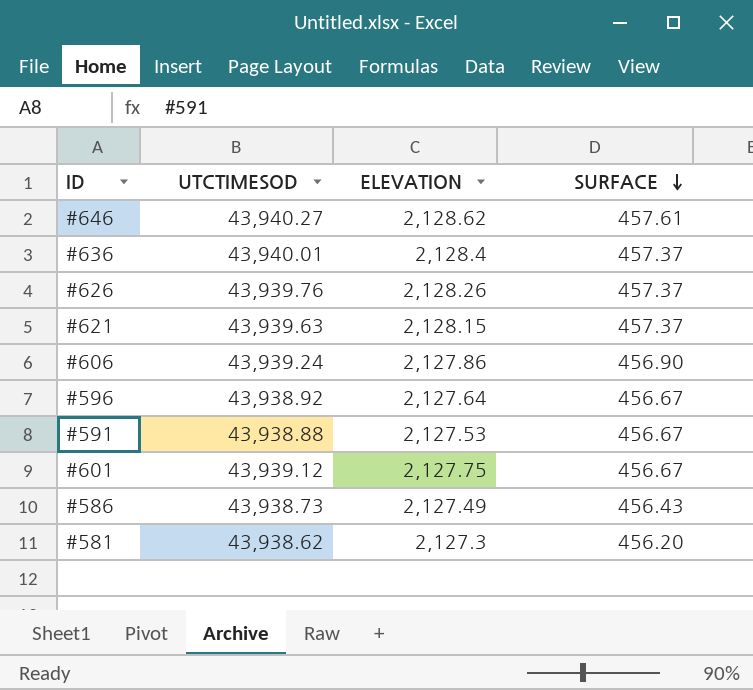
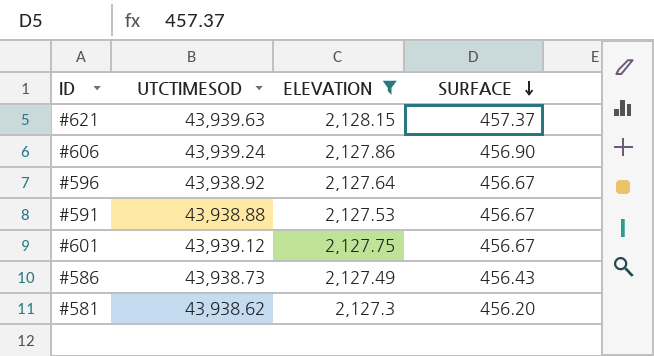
filter: none -> ELEVATION <= 2,128.15

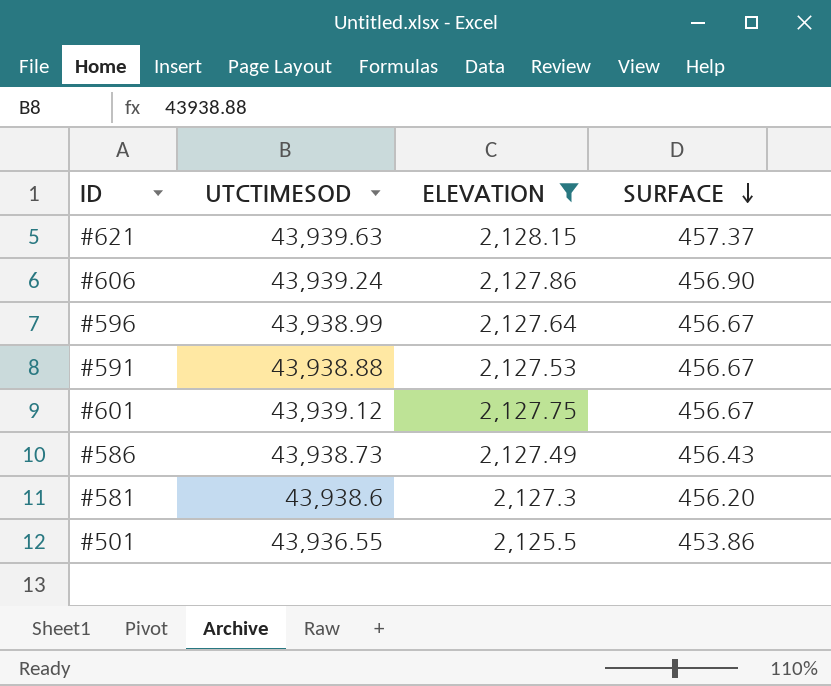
#596 | UTCTIMESOD: 43,938.92 -> 43,938.99
#581 | UTCTIMESOD: 43,938.62 -> 43,938.6
row #501: none -> 43,936.55 | 2,125.5 | 453.86

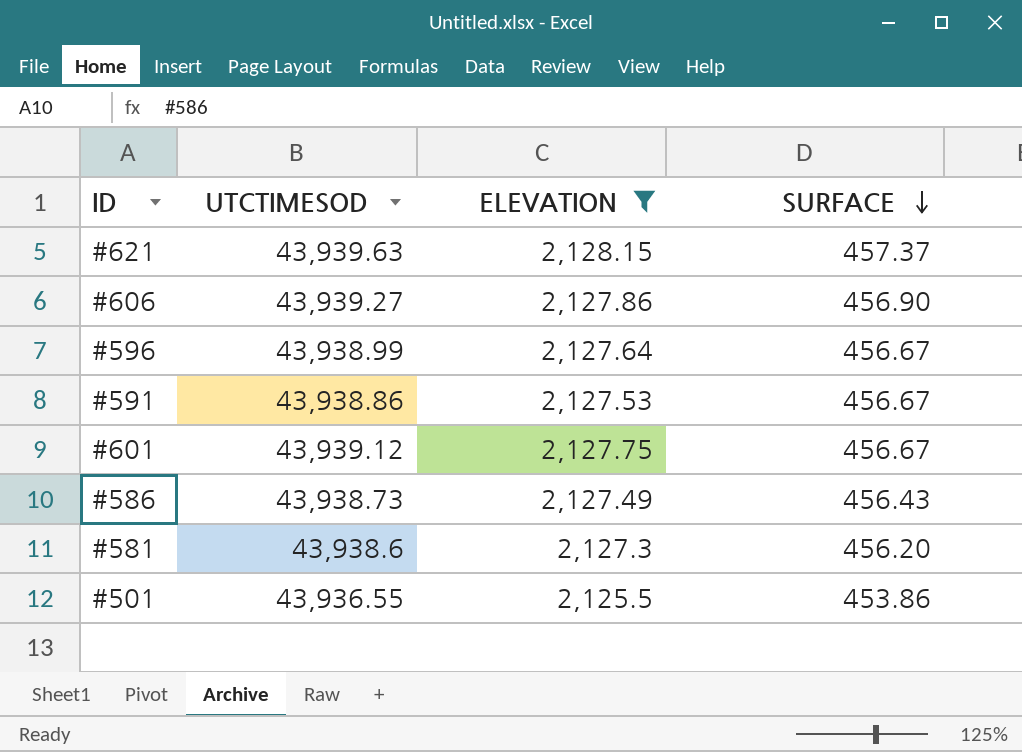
#606 | UTCTIMESOD: 43,939.24 -> 43,939.27
#591 | UTCTIMESOD: 43,938.88 -> 43,938.86

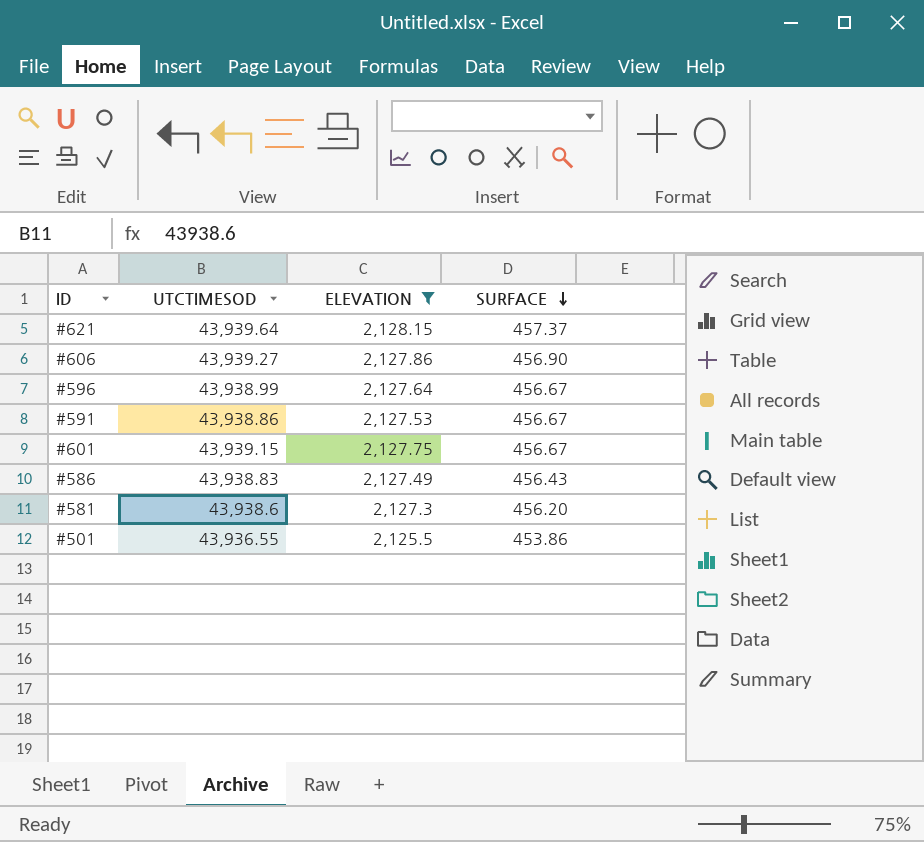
#621 | UTCTIMESOD: 43,939.63 -> 43,939.64
#601 | UTCTIMESOD: 43,939.12 -> 43,939.15
#586 | UTCTIMESOD: 43,938.73 -> 43,938.83

